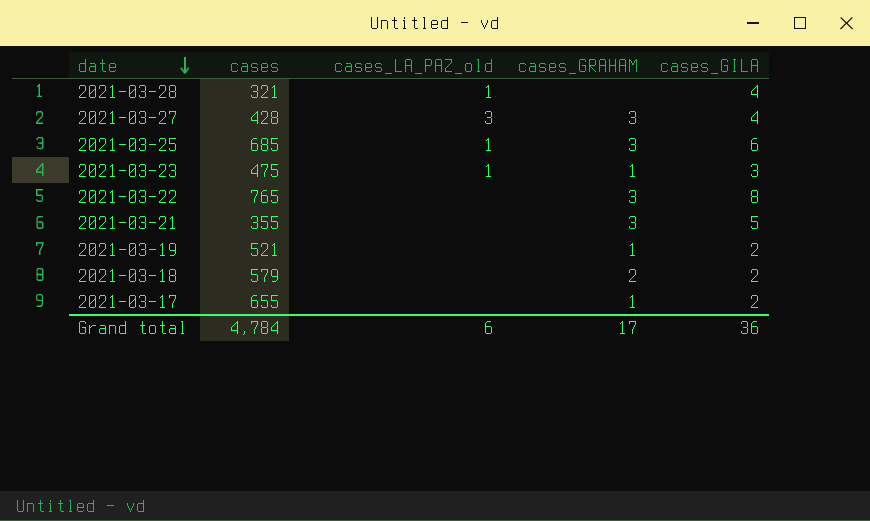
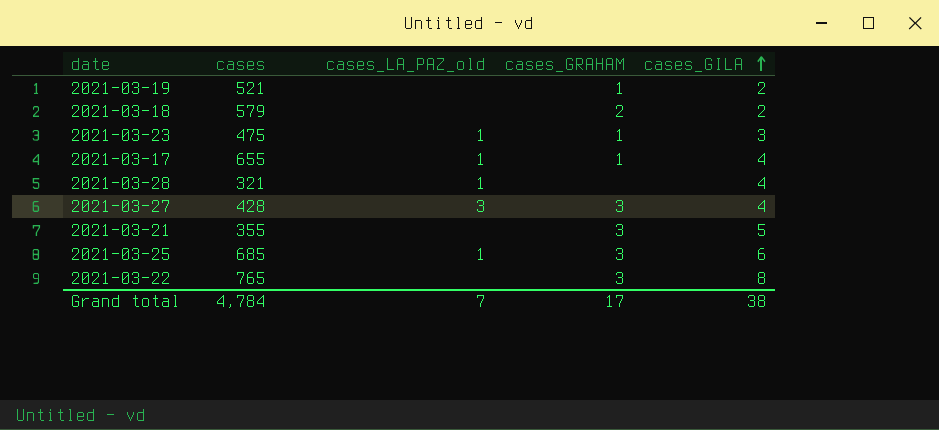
row order: date descending -> cases_GILA ascending
2021-03-17 | cases_LA_PAZ_old: none -> 1
2021-03-17 | cases_GILA: 2 -> 4
Grand total | cases_LA_PAZ_old: 6 -> 7
Grand total | cases_GILA: 36 -> 38

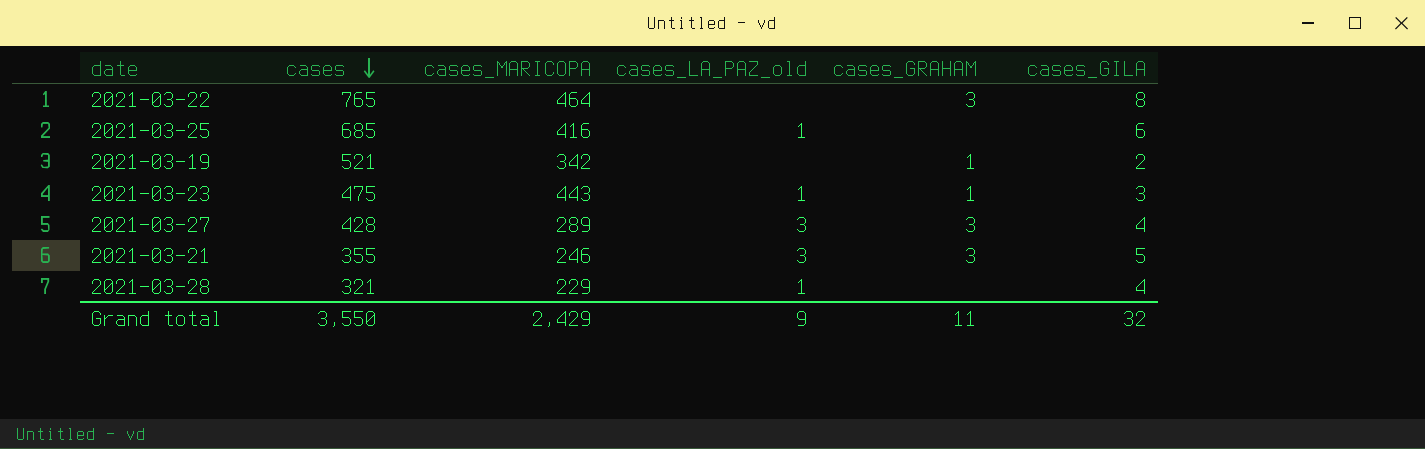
row order: cases_GILA ascending -> cases descending
column cases_MARICOPA | position: none -> 3
row 2021-03-18: 579 | none | 2 | 2 -> none
row 2021-03-17: 655 | 1 | 1 | 4 -> none
2021-03-25 | cases_GRAHAM: 3 -> none
2021-03-21 | cases_LA_PAZ_old: none -> 3
Grand total | cases: 4,784 -> 3,550
Grand total | cases_LA_PAZ_old: 7 -> 9
Grand total | cases_GRAHAM: 17 -> 11
Grand total | cases_GILA: 38 -> 32

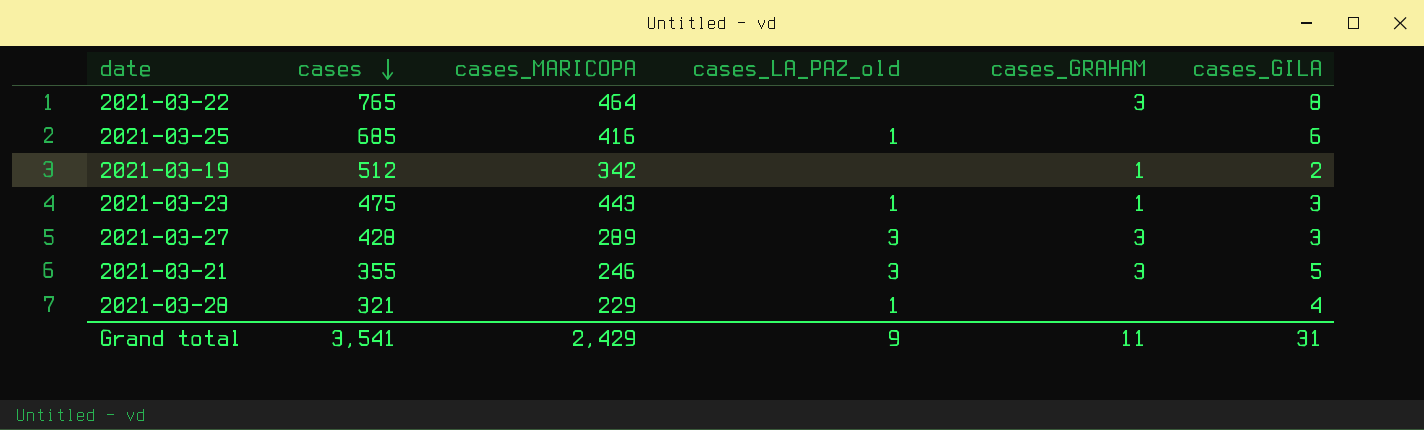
2021-03-19 | cases: 521 -> 512
2021-03-27 | cases_GILA: 4 -> 3
Grand total | cases: 3,550 -> 3,541
Grand total | cases_GILA: 32 -> 31

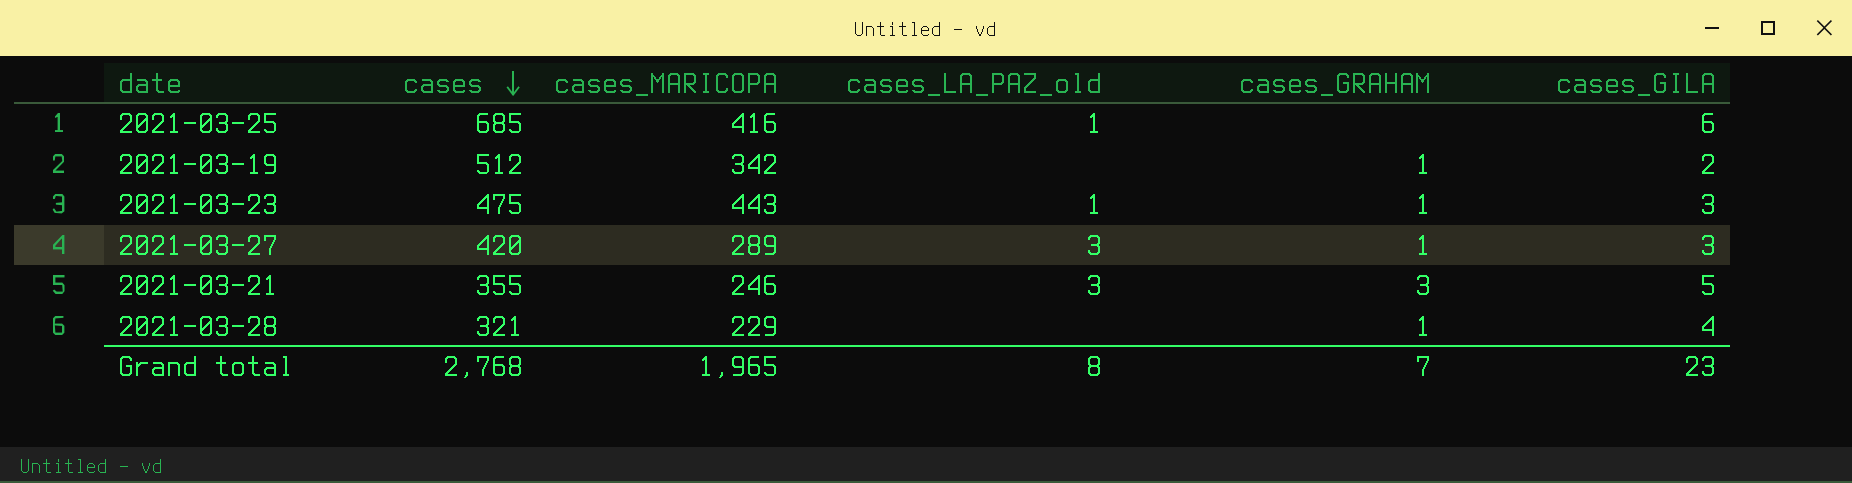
row 2021-03-22: 765 | 464 | none | 3 | 8 -> none
2021-03-27 | cases: 428 -> 420
2021-03-27 | cases_GRAHAM: 3 -> 1
2021-03-28 | cases_LA_PAZ_old: 1 -> none
2021-03-28 | cases_GRAHAM: none -> 1
Grand total | cases: 3,541 -> 2,768
Grand total | cases_MARICOPA: 2,429 -> 1,965
Grand total | cases_LA_PAZ_old: 9 -> 8
Grand total | cases_GRAHAM: 11 -> 7
Grand total | cases_GILA: 31 -> 23

